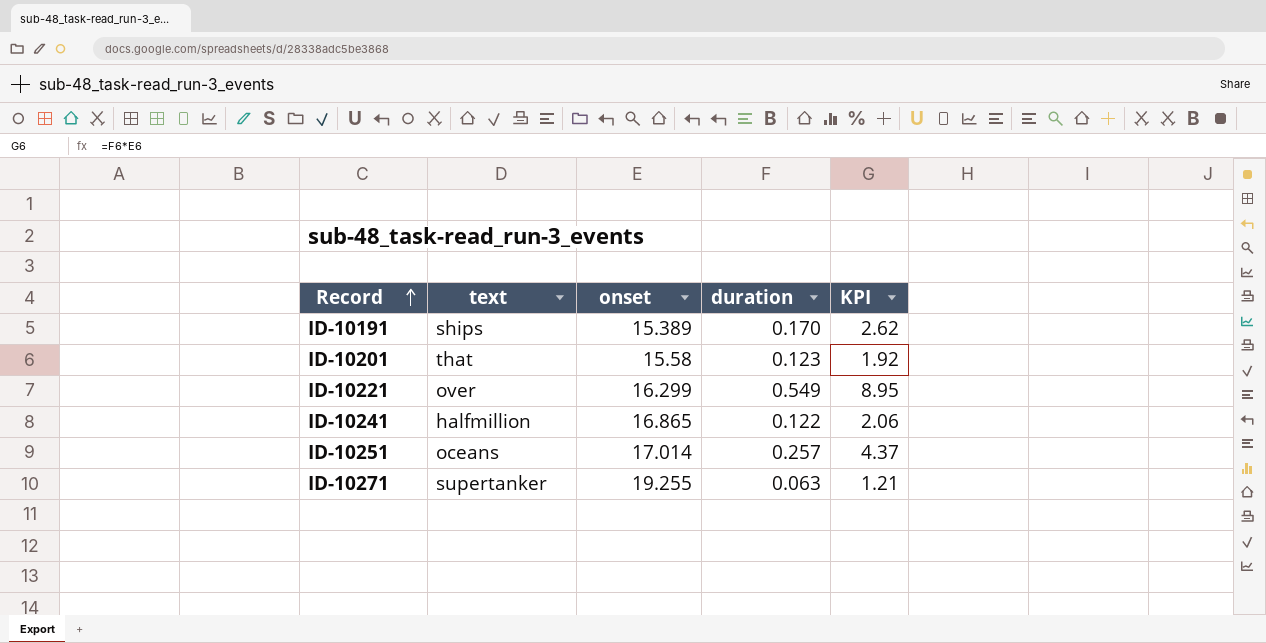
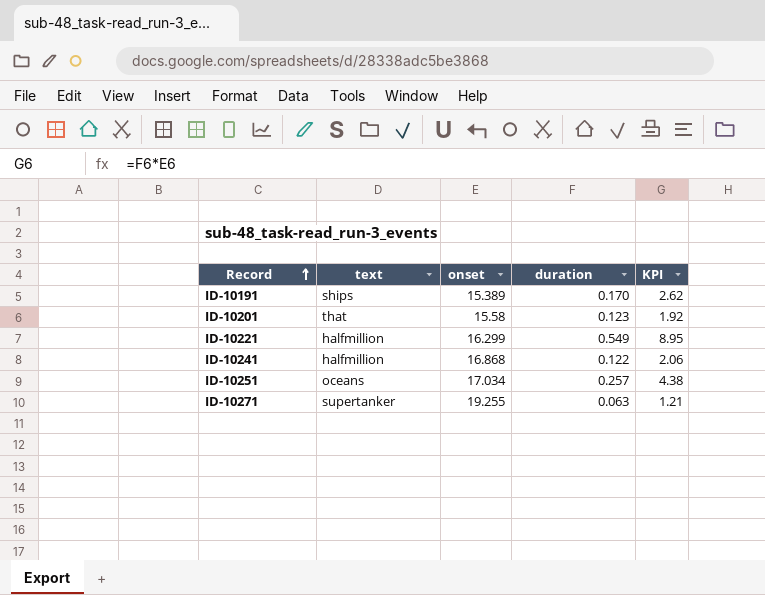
ID-10221 | text: over -> halfmillion
ID-10241 | onset: 16.865 -> 16.868
ID-10251 | onset: 17.014 -> 17.034
ID-10251 | KPI: 4.37 -> 4.38

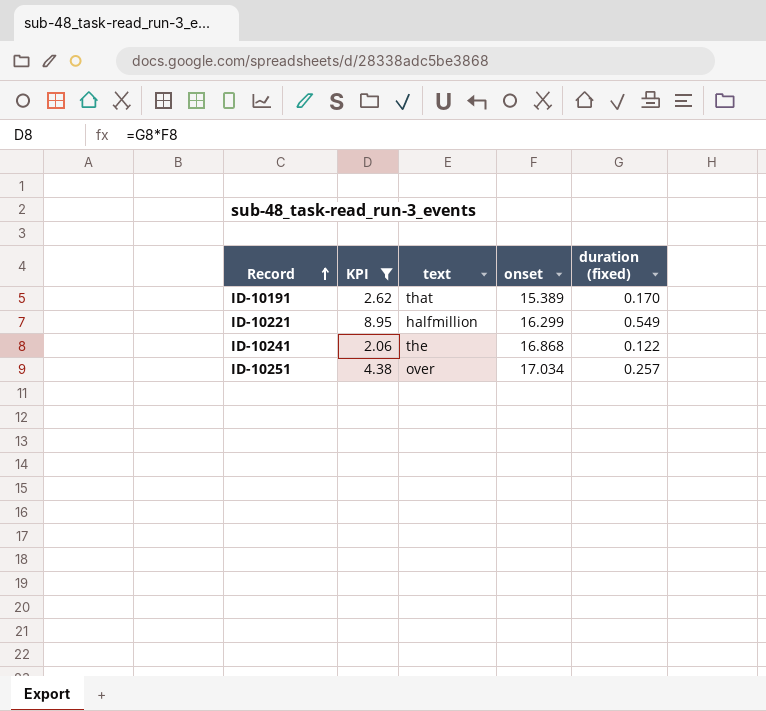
filter: none -> KPI >= 2.06
column KPI | position: 5 -> 2
column name: duration -> duration (fixed)
ID-10191 | text: ships -> that
ID-10241 | text: halfmillion -> the
ID-10251 | text: oceans -> over

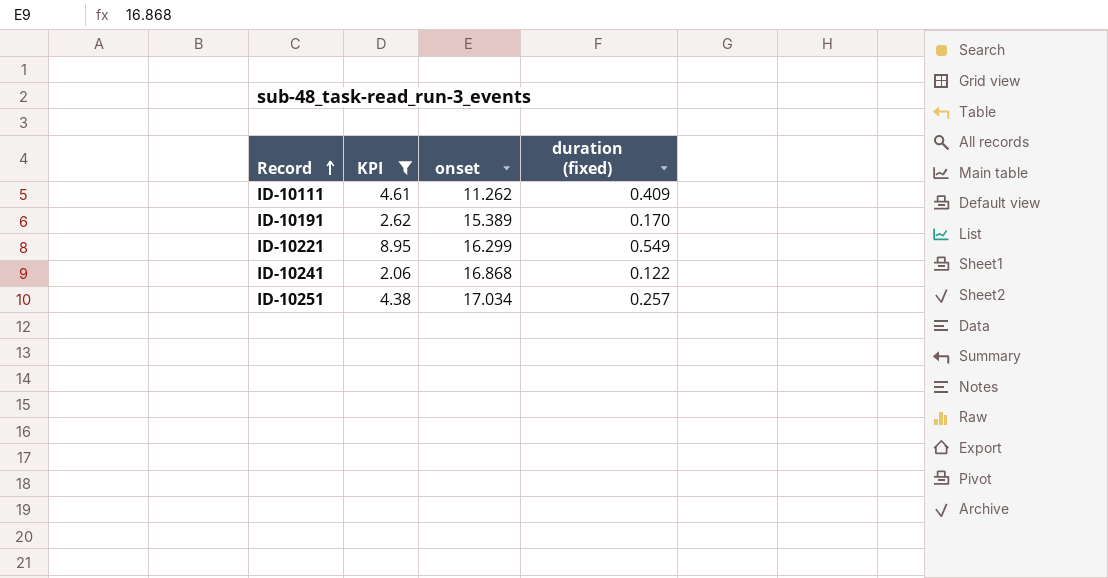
column text | position: 3 -> none
row ID-10111: none -> 4.61 | 11.262 | 0.409

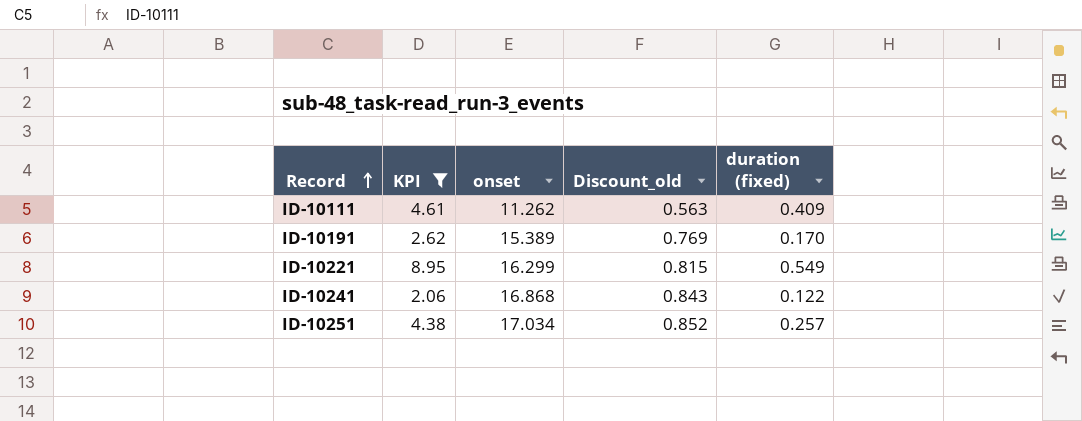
column Discount_old | formula: none -> [onset] * 0.05

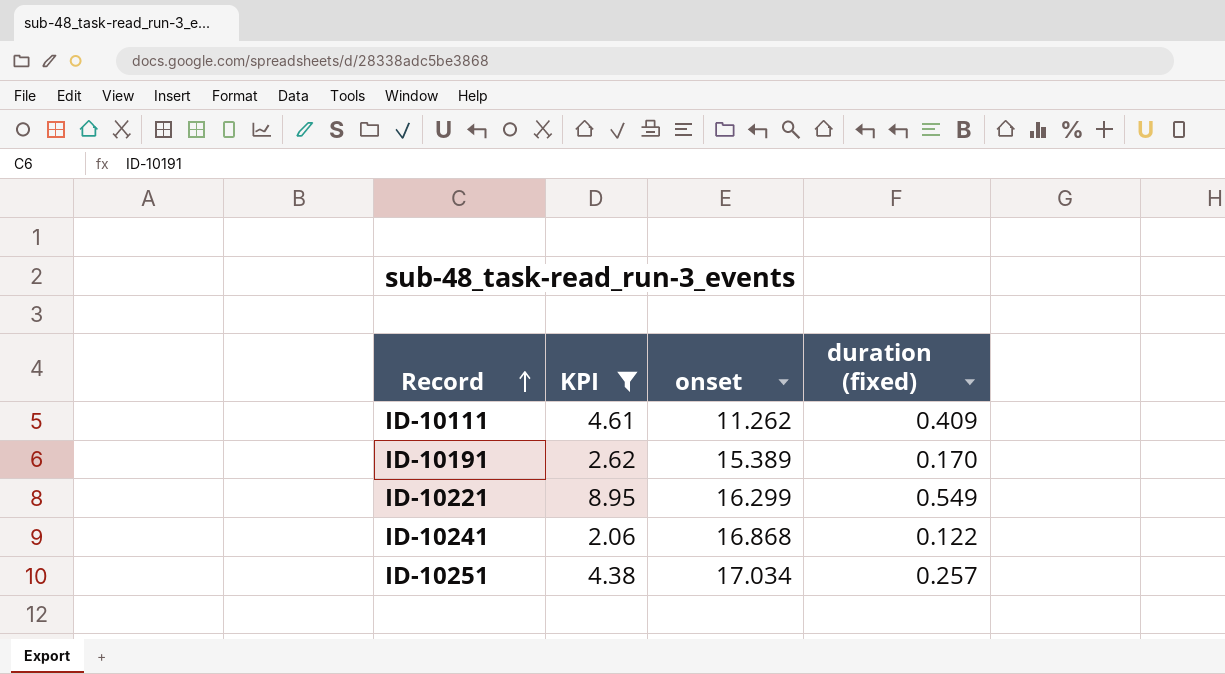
column Discount_old | formula: [onset] * 0.05 -> none

